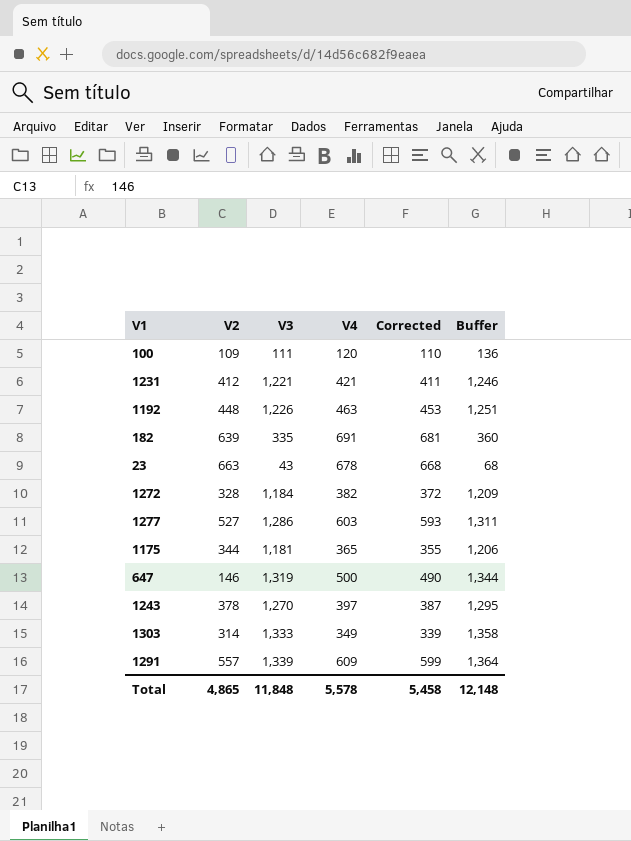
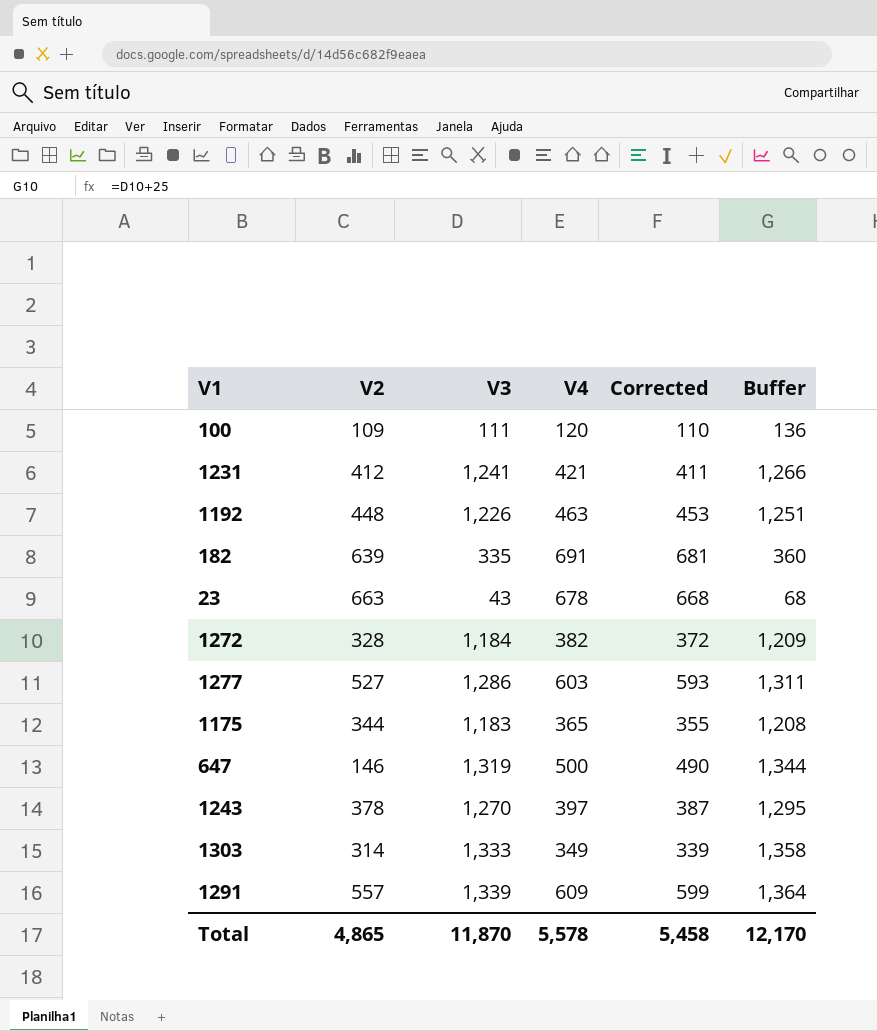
1231 | V3: 1,221 -> 1,241
1231 | Buffer: 1,246 -> 1,266
1175 | V3: 1,181 -> 1,183
1175 | Buffer: 1,206 -> 1,208
Total | V3: 11,848 -> 11,870
Total | Buffer: 12,148 -> 12,170

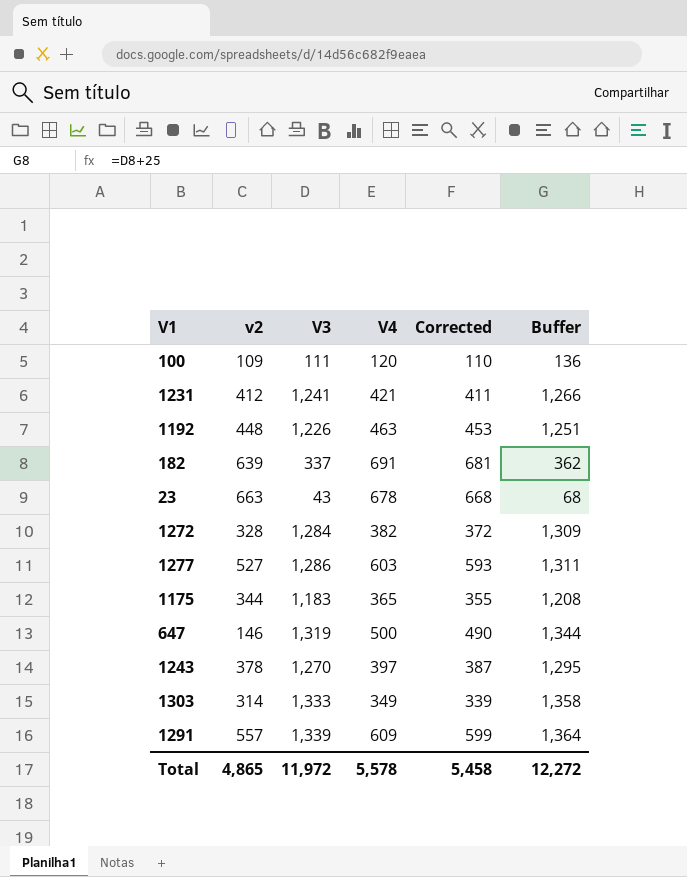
column name: V2 -> v2
182 | V3: 335 -> 337
182 | Buffer: 360 -> 362
1272 | V3: 1,184 -> 1,284
1272 | Buffer: 1,209 -> 1,309
Total | V3: 11,870 -> 11,972
Total | Buffer: 12,170 -> 12,272

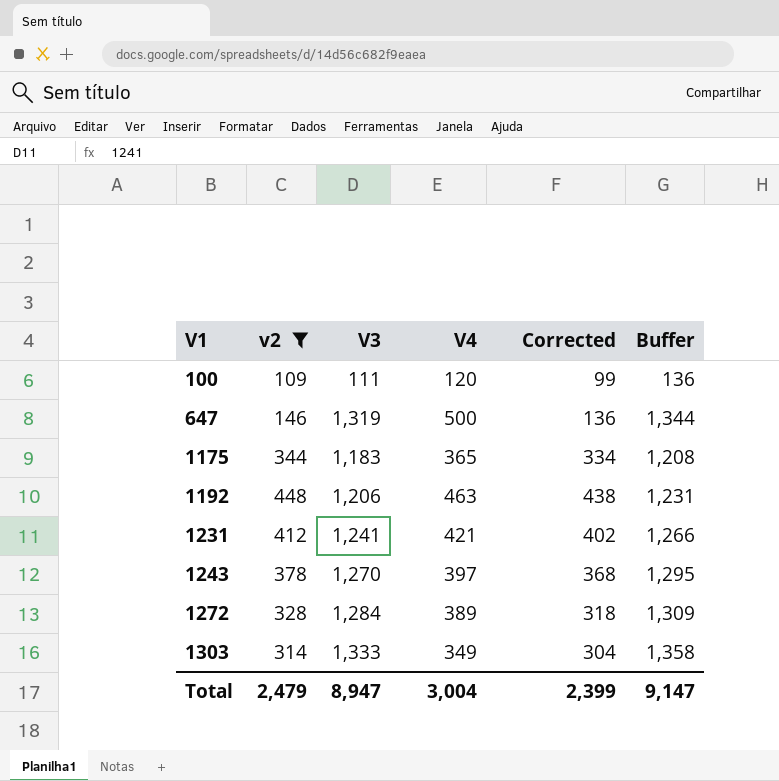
filter: none -> v2 <= 448
row order: none -> V1 ascending
column Corrected | formula: [V4] - 10 -> [v2] - 10
1192 | V3: 1,226 -> 1,206
1192 | Buffer: 1,251 -> 1,231
1272 | V4: 382 -> 389
Total | v2: 4,865 -> 2,479
Total | V3: 11,972 -> 8,947
Total | V4: 5,578 -> 3,004
Total | Corrected: 5,458 -> 2,399
Total | Buffer: 12,272 -> 9,147

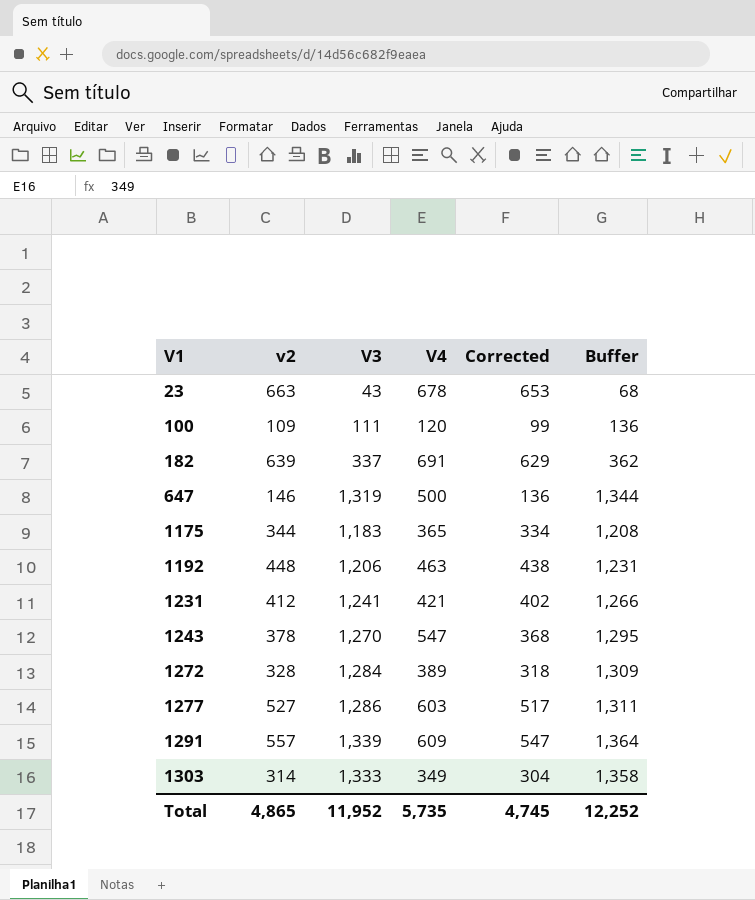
filter: v2 <= 448 -> none
1243 | V4: 397 -> 547
Total | v2: 2,479 -> 4,865
Total | V3: 8,947 -> 11,952
Total | V4: 3,004 -> 5,735
Total | Corrected: 2,399 -> 4,745
Total | Buffer: 9,147 -> 12,252

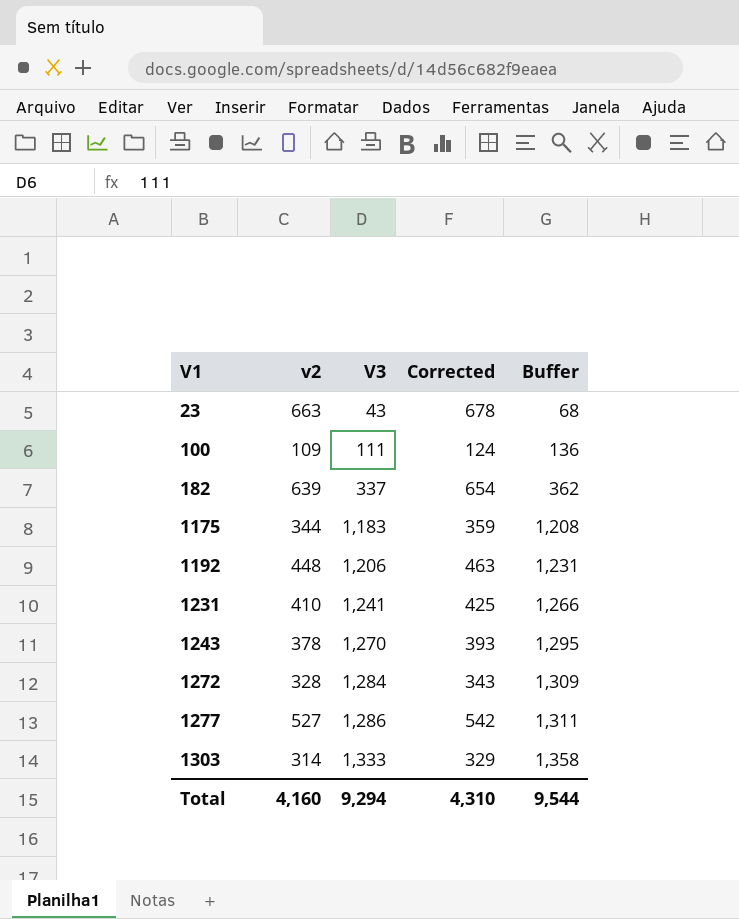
column V4 | position: 4 -> none
column Corrected | formula: [v2] - 10 -> [v2] + 15
row 647: 146 | 1,319 | 500 | 136 | 1,344 -> none
row 1291: 557 | 1,339 | 609 | 547 | 1,364 -> none
1231 | v2: 412 -> 410
Total | v2: 4,865 -> 4,160
Total | V3: 11,952 -> 9,294
Total | Corrected: 4,745 -> 4,310
Total | Buffer: 12,252 -> 9,544

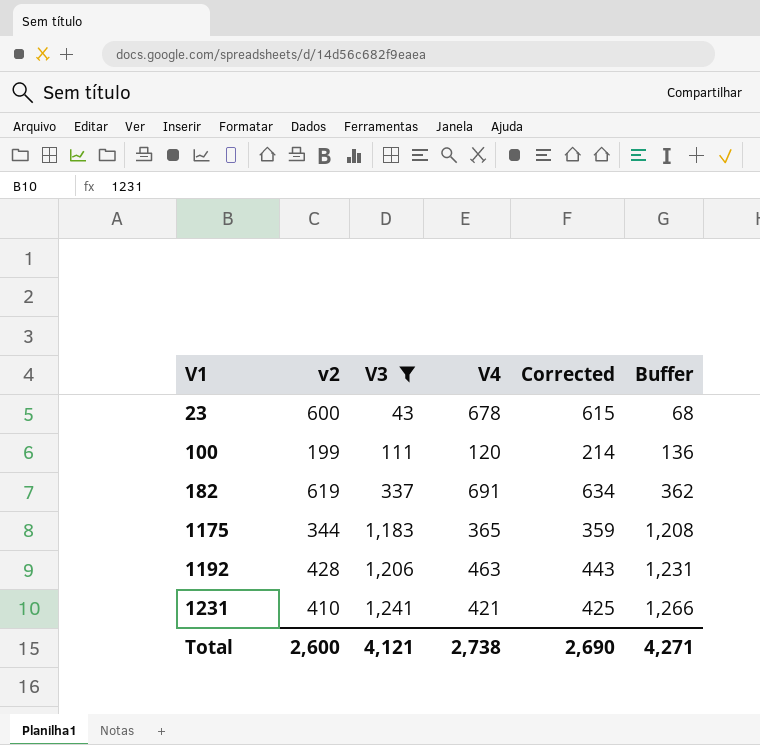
filter: none -> V3 <= 1,241
column V4 | position: none -> 4
23 | v2: 663 -> 600
23 | Corrected: 678 -> 615
100 | v2: 109 -> 199
100 | Corrected: 124 -> 214
182 | v2: 639 -> 619
182 | Corrected: 654 -> 634
1192 | v2: 448 -> 428
1192 | Corrected: 463 -> 443
Total | v2: 4,160 -> 2,600
Total | V3: 9,294 -> 4,121
Total | Corrected: 4,310 -> 2,690
Total | Buffer: 9,544 -> 4,271

